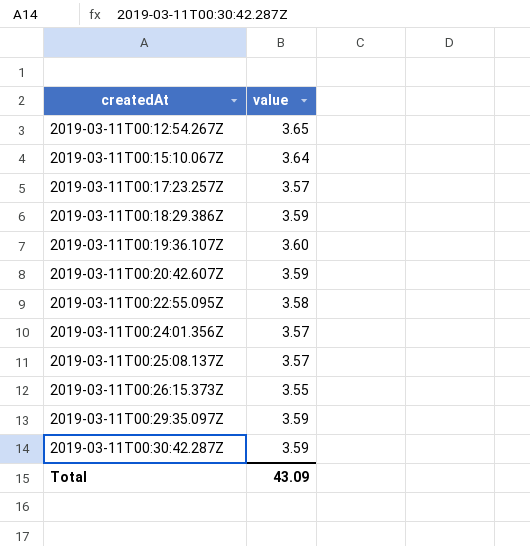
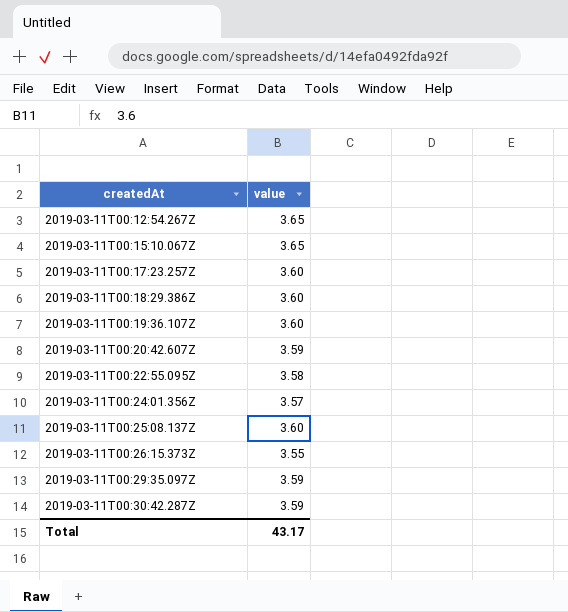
2019-03-11T00:15:10.067Z | value: 3.64 -> 3.65
2019-03-11T00:17:23.257Z | value: 3.57 -> 3.60
2019-03-11T00:18:29.386Z | value: 3.59 -> 3.60
2019-03-11T00:25:08.137Z | value: 3.57 -> 3.60
Total | value: 43.09 -> 43.17

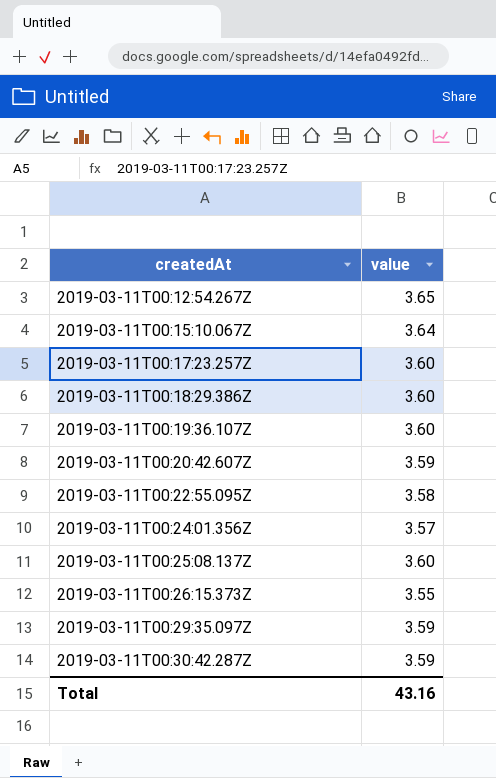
2019-03-11T00:15:10.067Z | value: 3.65 -> 3.64
Total | value: 43.17 -> 43.16

